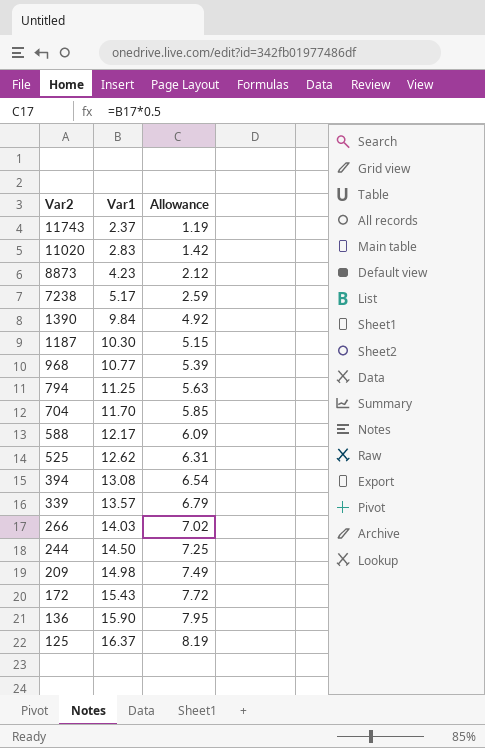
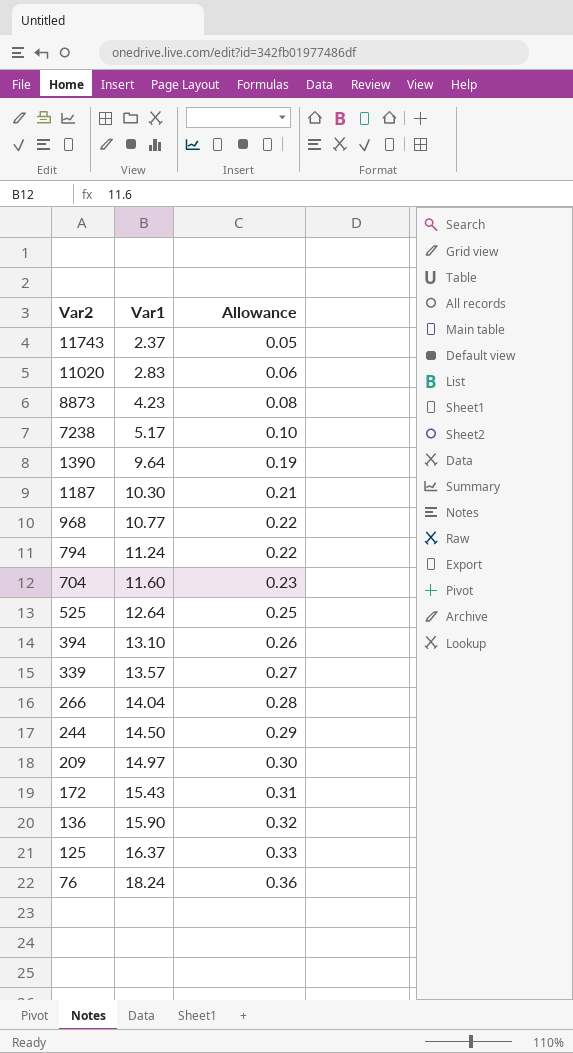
column Allowance | formula: [Var1] * 0.5 -> [Var1] * 0.02
row 588: 12.17 | 6.09 -> none
1390 | Var1: 9.84 -> 9.64
794 | Var1: 11.25 -> 11.24
704 | Var1: 11.70 -> 11.60
525 | Var1: 12.62 -> 12.64
394 | Var1: 13.08 -> 13.10
266 | Var1: 14.03 -> 14.04
209 | Var1: 14.98 -> 14.97
row 76: none -> 18.24 | 0.36

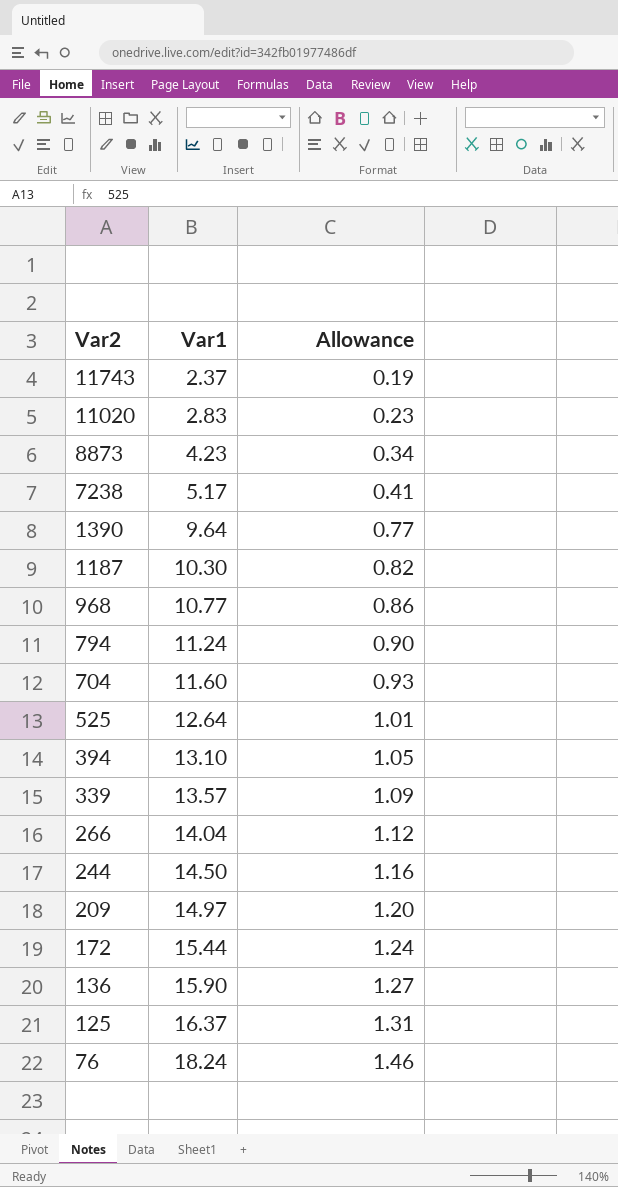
column Allowance | formula: [Var1] * 0.02 -> [Var1] * 0.08
172 | Var1: 15.43 -> 15.44

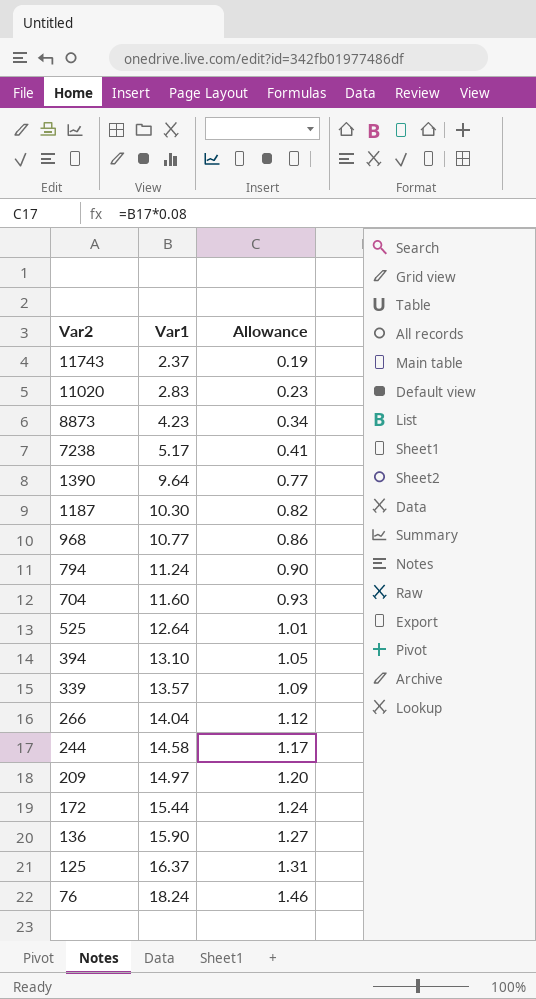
244 | Var1: 14.50 -> 14.58
244 | Allowance: 1.16 -> 1.17

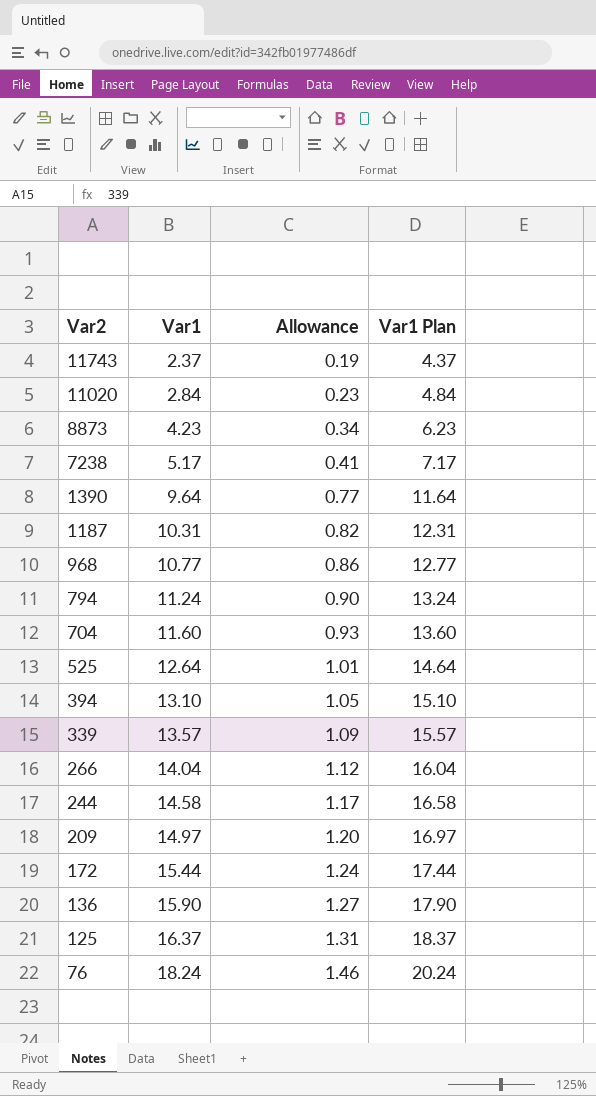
column Var1 Plan | formula: none -> [Var1] + 2
11020 | Var1: 2.83 -> 2.84
1187 | Var1: 10.30 -> 10.31

